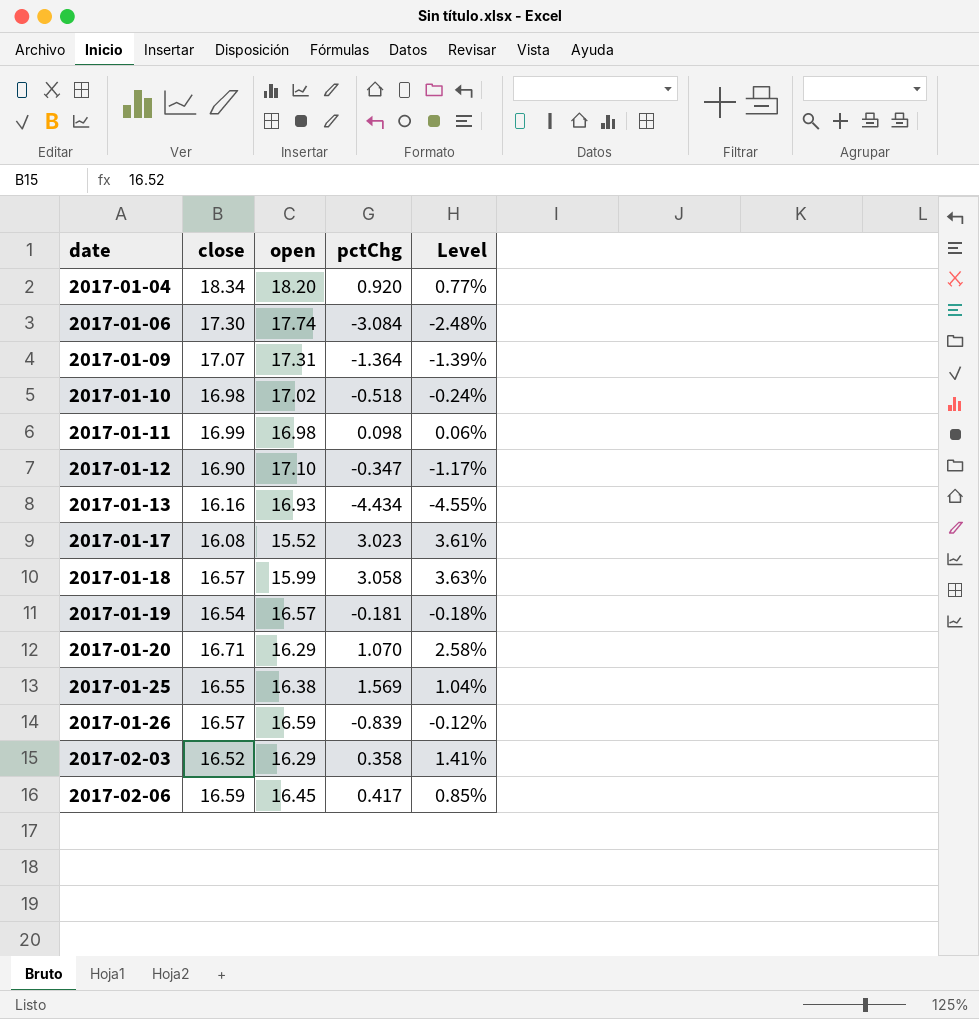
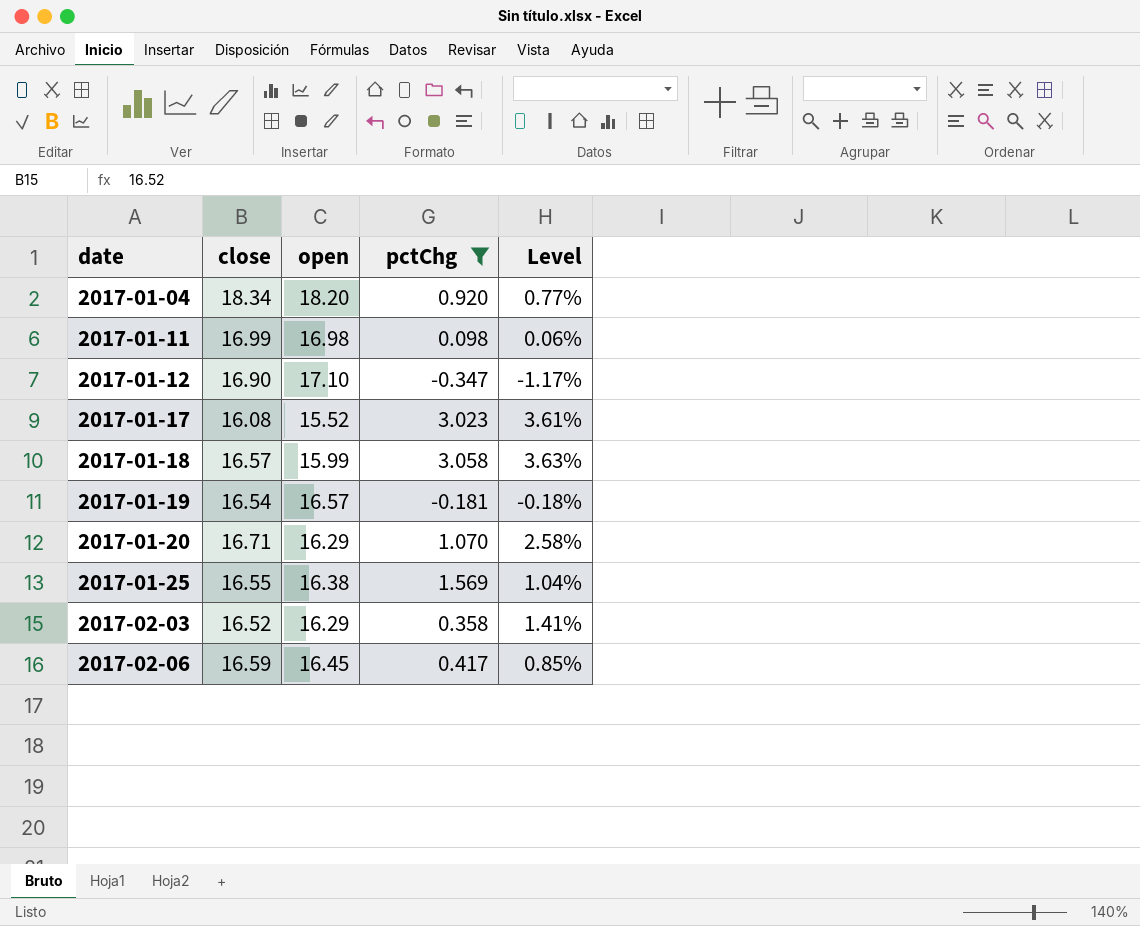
filter: none -> pctChg >= -0.347

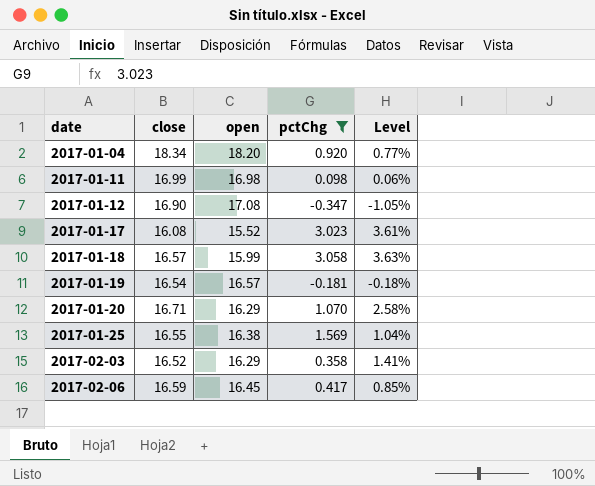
2017-01-12 | open: 17.10 -> 17.08
2017-01-12 | Level: -1.17% -> -1.05%

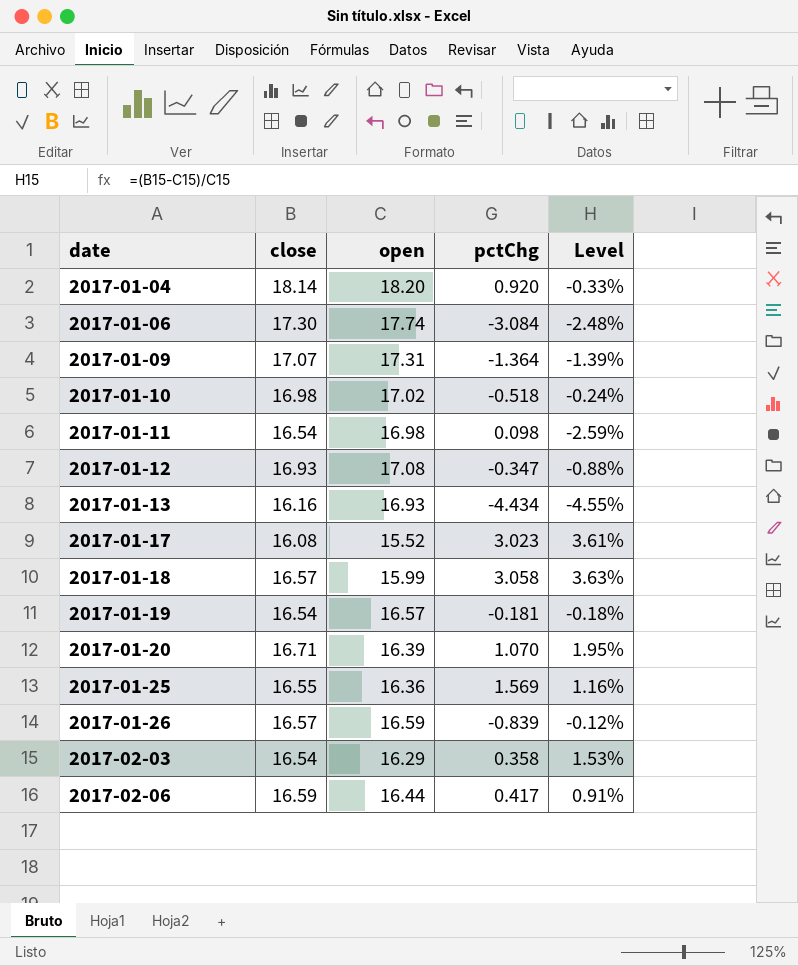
filter: pctChg >= -0.347 -> none
2017-01-04 | close: 18.34 -> 18.14
2017-01-04 | Level: 0.77% -> -0.33%
2017-01-11 | close: 16.99 -> 16.54
2017-01-11 | Level: 0.06% -> -2.59%
2017-01-12 | close: 16.90 -> 16.93
2017-01-12 | Level: -1.05% -> -0.88%
2017-01-20 | open: 16.29 -> 16.39
2017-01-20 | Level: 2.58% -> 1.95%
2017-01-25 | open: 16.38 -> 16.36
2017-01-25 | Level: 1.04% -> 1.16%
2017-02-03 | close: 16.52 -> 16.54
2017-02-03 | Level: 1.41% -> 1.53%
2017-02-06 | open: 16.45 -> 16.44
2017-02-06 | Level: 0.85% -> 0.91%

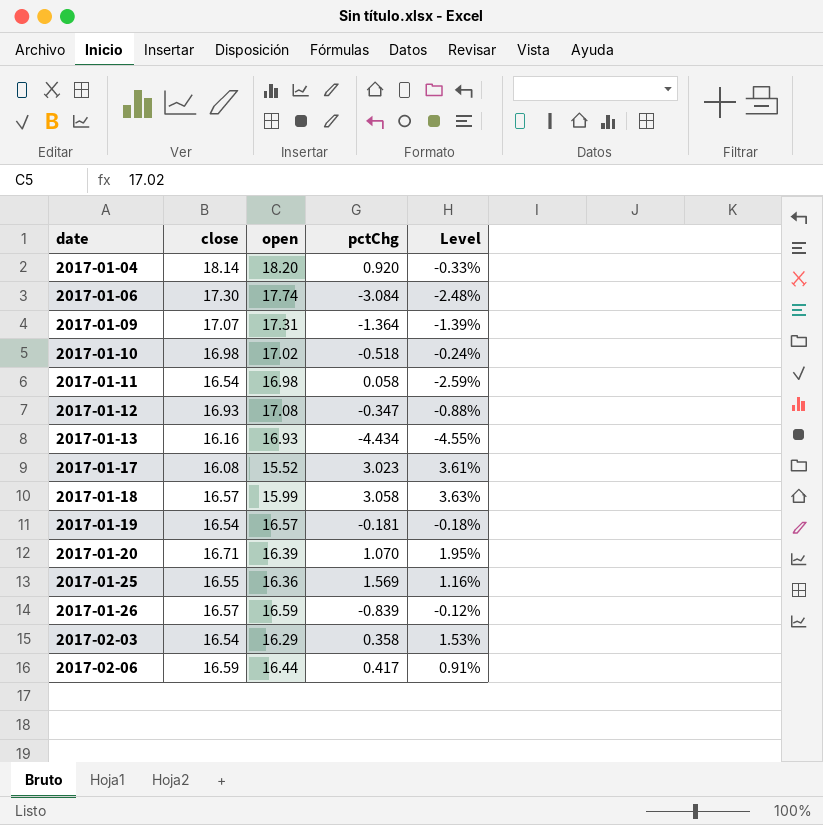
2017-01-11 | pctChg: 0.098 -> 0.058

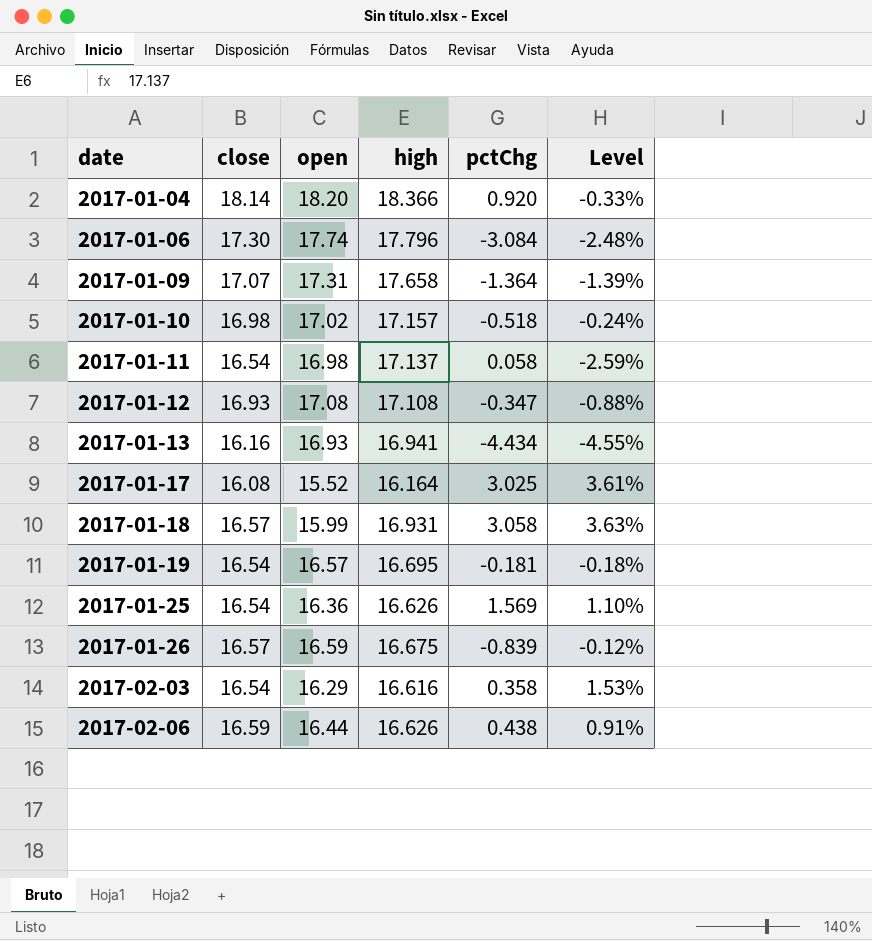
column high | position: none -> 4
row 2017-01-20: 16.71 | 16.39 | 1.070 | 1.95% -> none
2017-01-17 | pctChg: 3.023 -> 3.025
2017-01-25 | close: 16.55 -> 16.54
2017-01-25 | Level: 1.16% -> 1.10%
2017-02-06 | pctChg: 0.417 -> 0.438

